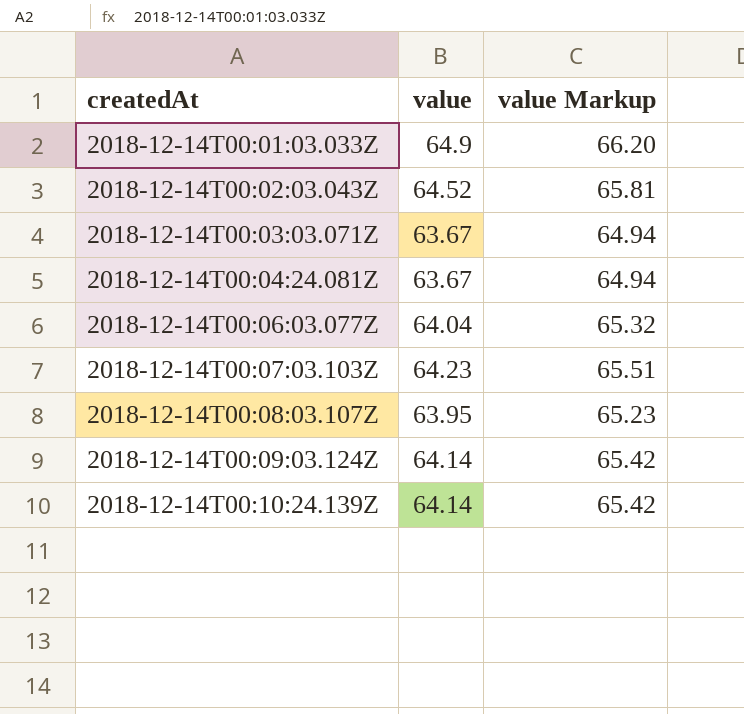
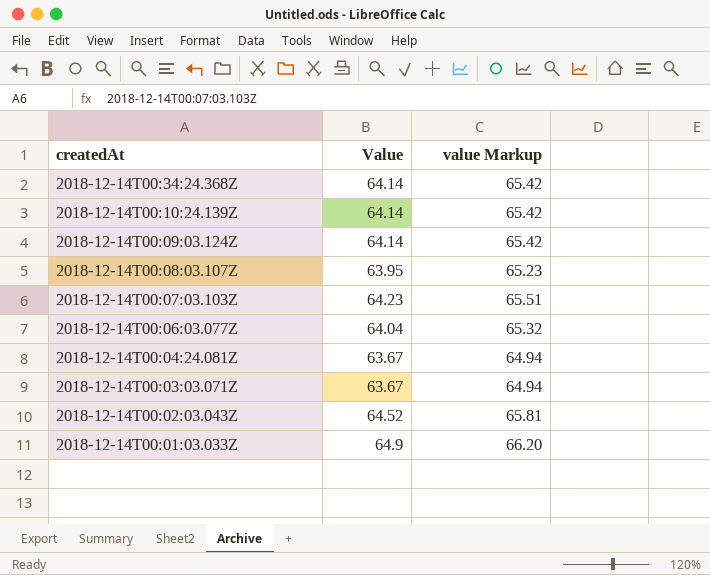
row order: createdAt ascending -> createdAt descending
column name: value -> Value
row 2018-12-14T00:34:24.368Z: none -> 64.14 | 65.42

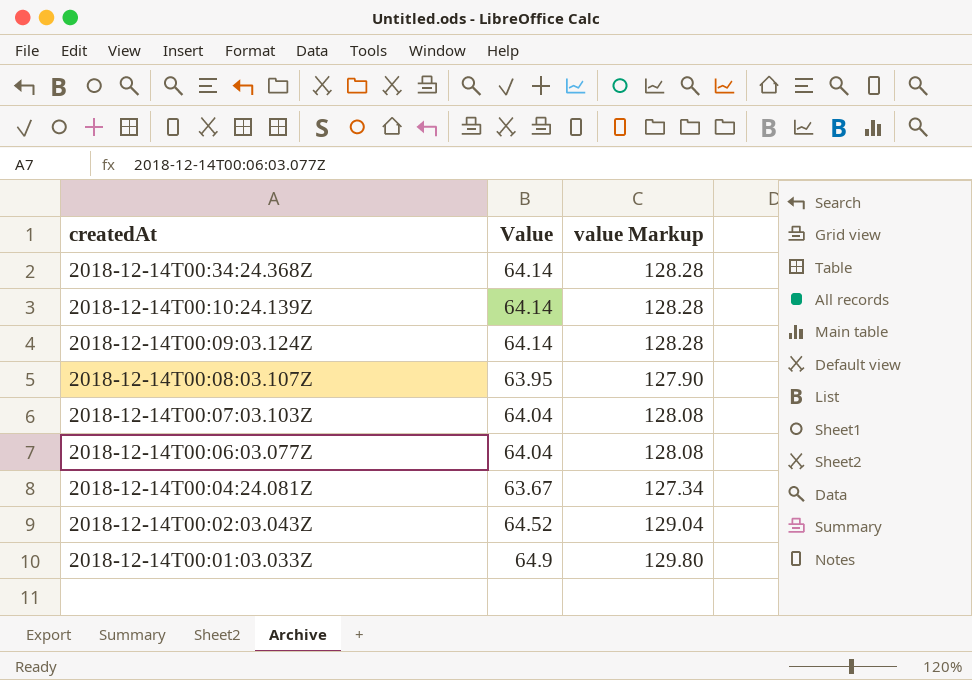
column value Markup | formula: [Value] * 1.02 -> [Value] * 2
row 2018-12-14T00:03:03.071Z: 63.67 | 64.94 -> none
2018-12-14T00:07:03.103Z | Value: 64.23 -> 64.04

